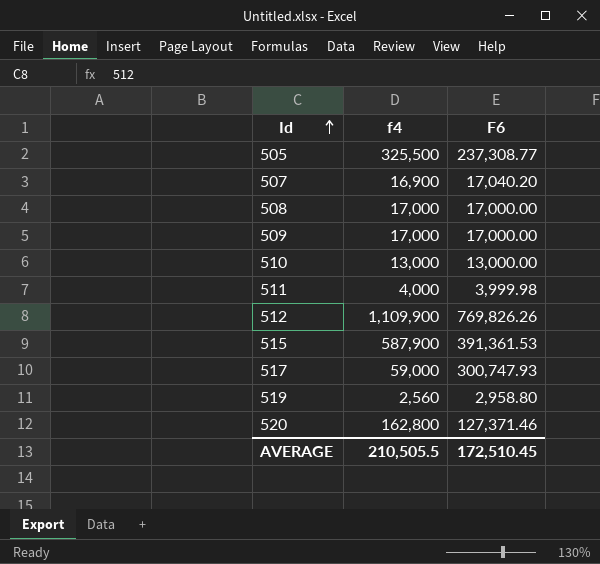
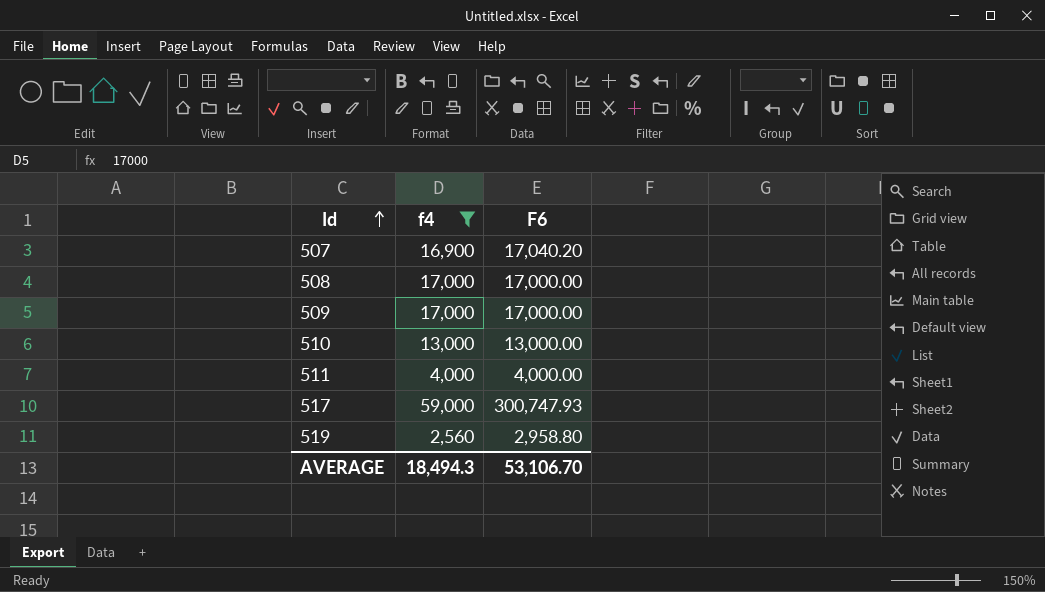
filter: none -> f4 <= 59,000
511 | F6: 3,999.98 -> 4,000.00
AVERAGE | f4: 210,505.5 -> 18,494.3
AVERAGE | F6: 172,510.45 -> 53,106.70

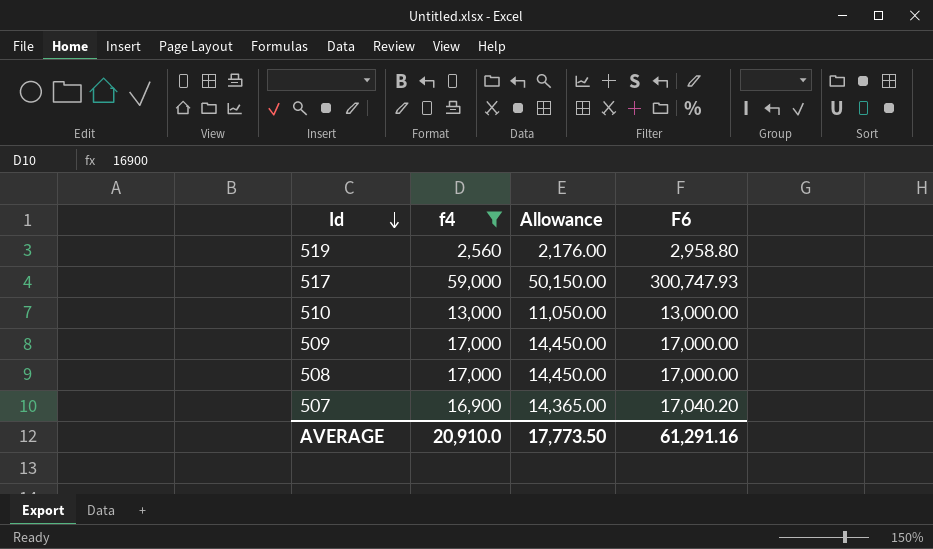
row order: Id ascending -> Id descending
column Allowance | formula: none -> [f4] * 0.85
row 511: 4,000 | 4,000.00 -> none
AVERAGE | f4: 18,494.3 -> 20,910.0
AVERAGE | F6: 53,106.70 -> 61,291.16

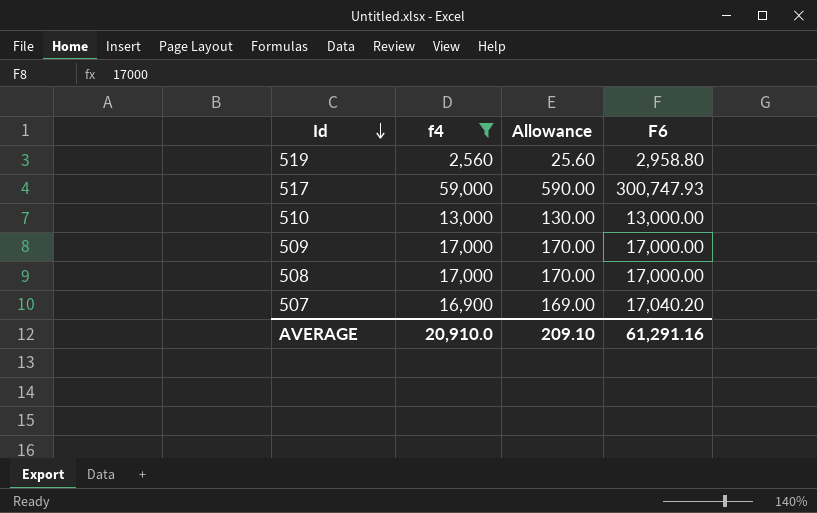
column Allowance | formula: [f4] * 0.85 -> [f4] * 0.01
AVERAGE | Allowance: 17,773.50 -> 209.10

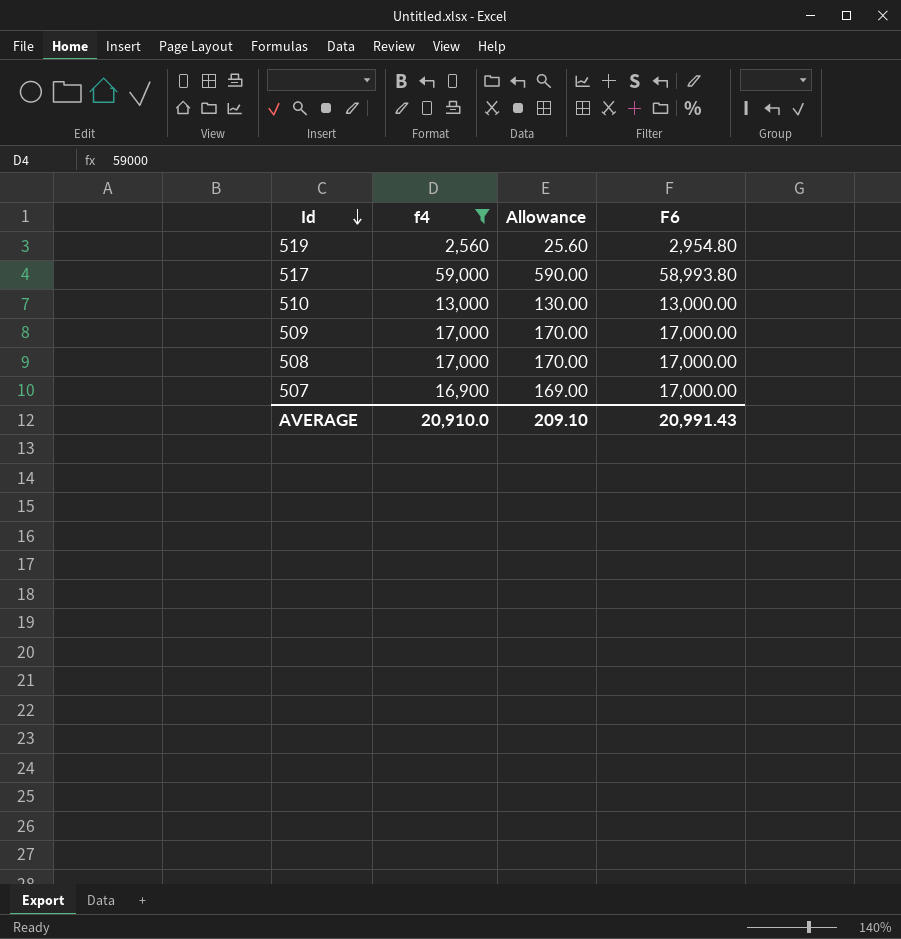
519 | F6: 2,958.80 -> 2,954.80
517 | F6: 300,747.93 -> 58,993.80
507 | F6: 17,040.20 -> 17,000.00
AVERAGE | F6: 61,291.16 -> 20,991.43

